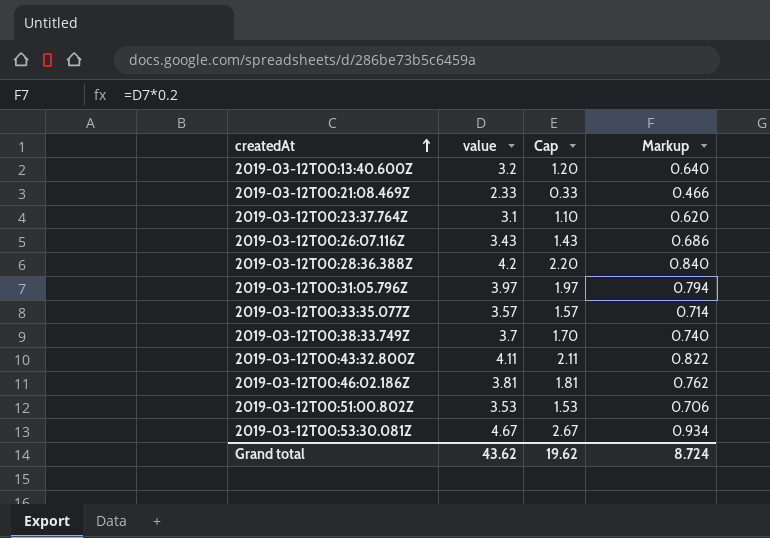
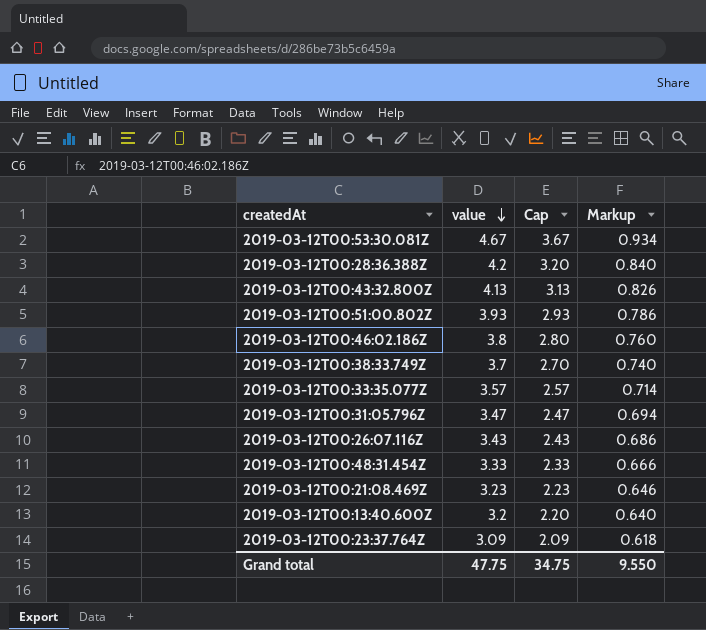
row order: createdAt ascending -> value descending
column Cap | formula: [value] - 2 -> [value] - 1
2019-03-12T00:43:32.800Z | value: 4.11 -> 4.13
2019-03-12T00:43:32.800Z | Markup: 0.822 -> 0.826
2019-03-12T00:51:00.802Z | value: 3.53 -> 3.93
2019-03-12T00:51:00.802Z | Markup: 0.706 -> 0.786
2019-03-12T00:46:02.186Z | value: 3.81 -> 3.8
2019-03-12T00:46:02.186Z | Markup: 0.762 -> 0.760
2019-03-12T00:31:05.796Z | value: 3.97 -> 3.47
2019-03-12T00:31:05.796Z | Markup: 0.794 -> 0.694
row 2019-03-12T00:48:31.454Z: none -> 3.33 | 2.33 | 0.666
2019-03-12T00:21:08.469Z | value: 2.33 -> 3.23
2019-03-12T00:21:08.469Z | Markup: 0.466 -> 0.646
2019-03-12T00:23:37.764Z | value: 3.1 -> 3.09
2019-03-12T00:23:37.764Z | Markup: 0.620 -> 0.618
Grand total | value: 43.62 -> 47.75
Grand total | Cap: 19.62 -> 34.75
Grand total | Markup: 8.724 -> 9.550

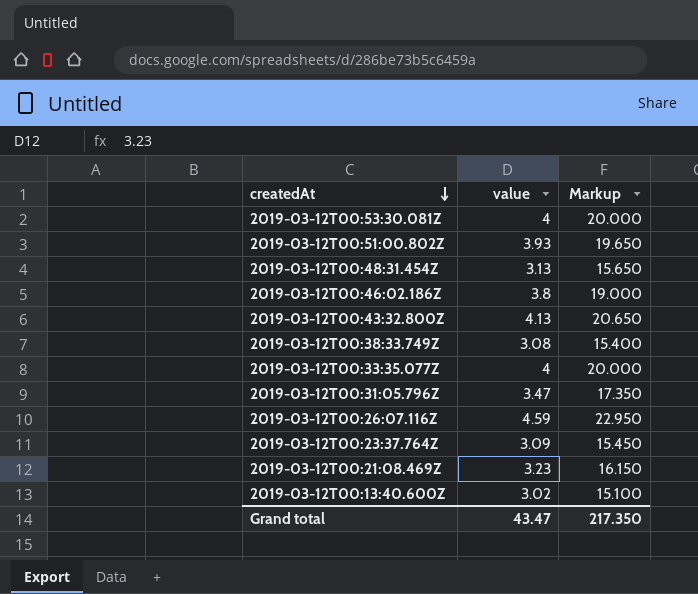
row order: value descending -> createdAt descending
column Cap | formula: [value] - 1 -> none
column Markup | formula: [value] * 0.2 -> [value] * 5
row 2019-03-12T00:28:36.388Z: 4.2 | 3.20 | 0.840 -> none
2019-03-12T00:53:30.081Z | value: 4.67 -> 4
2019-03-12T00:48:31.454Z | value: 3.33 -> 3.13
2019-03-12T00:38:33.749Z | value: 3.7 -> 3.08
2019-03-12T00:33:35.077Z | value: 3.57 -> 4
2019-03-12T00:26:07.116Z | value: 3.43 -> 4.59
2019-03-12T00:13:40.600Z | value: 3.2 -> 3.02
Grand total | value: 47.75 -> 43.47
Grand total | Markup: 9.550 -> 217.350

